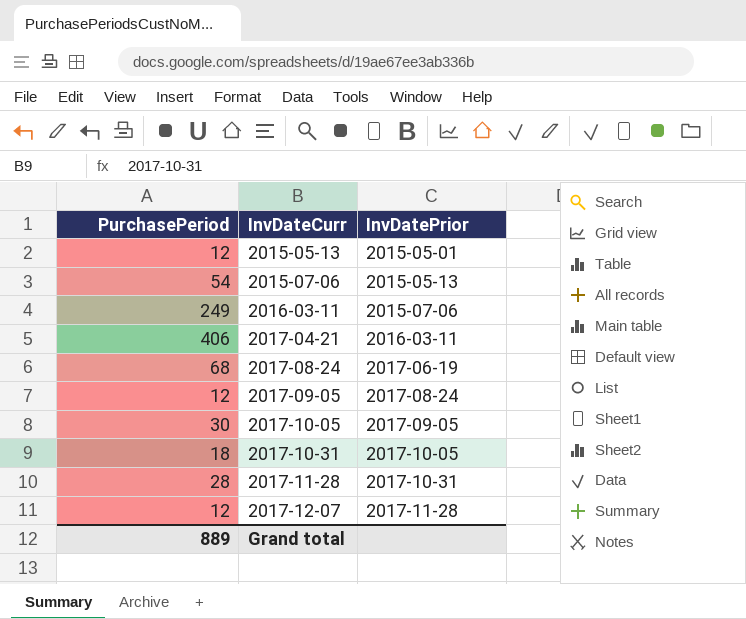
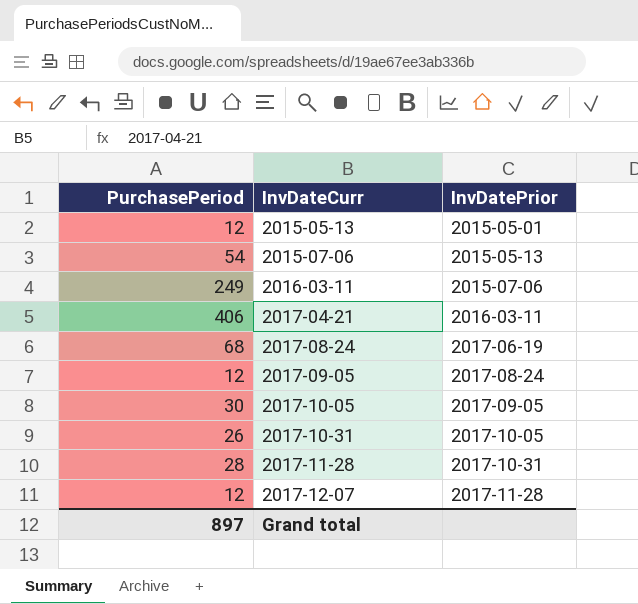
2017-10-31 | PurchasePeriod: 18 -> 26
Grand total | PurchasePeriod: 889 -> 897

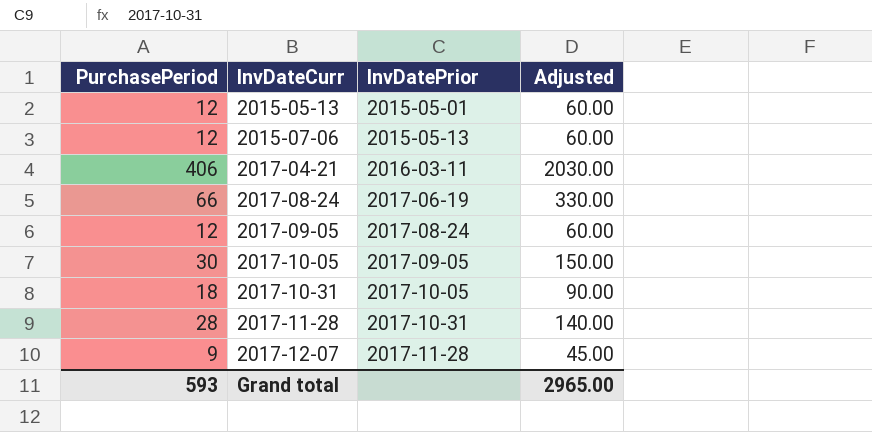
column Adjusted | formula: none -> [PurchasePeriod] * 5
row 2016-03-11: 249 | 2015-07-06 -> none
2015-07-06 | PurchasePeriod: 54 -> 12
2017-08-24 | PurchasePeriod: 68 -> 66
2017-10-31 | PurchasePeriod: 26 -> 18
2017-12-07 | PurchasePeriod: 12 -> 9
Grand total | PurchasePeriod: 897 -> 593

